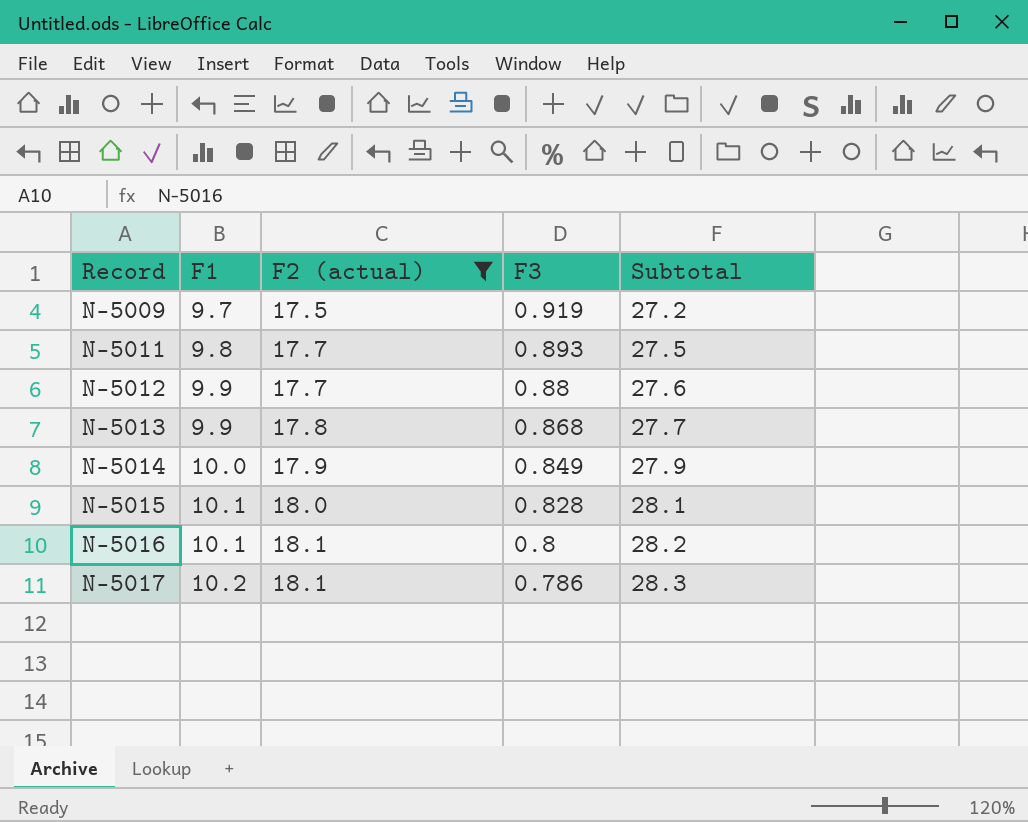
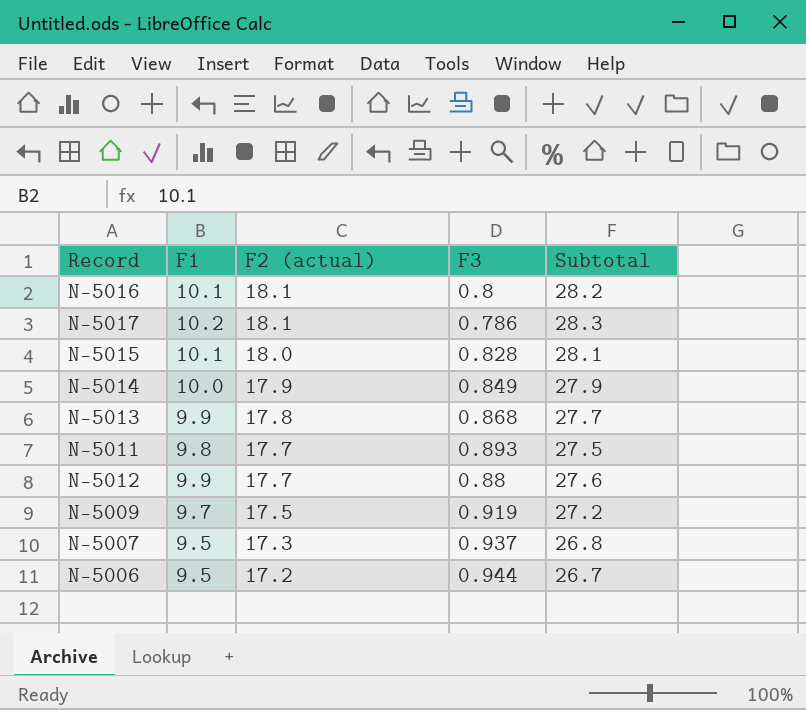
filter: F2 (actual) >= 17.5 -> none
row order: Record ascending -> F2 (actual) descending

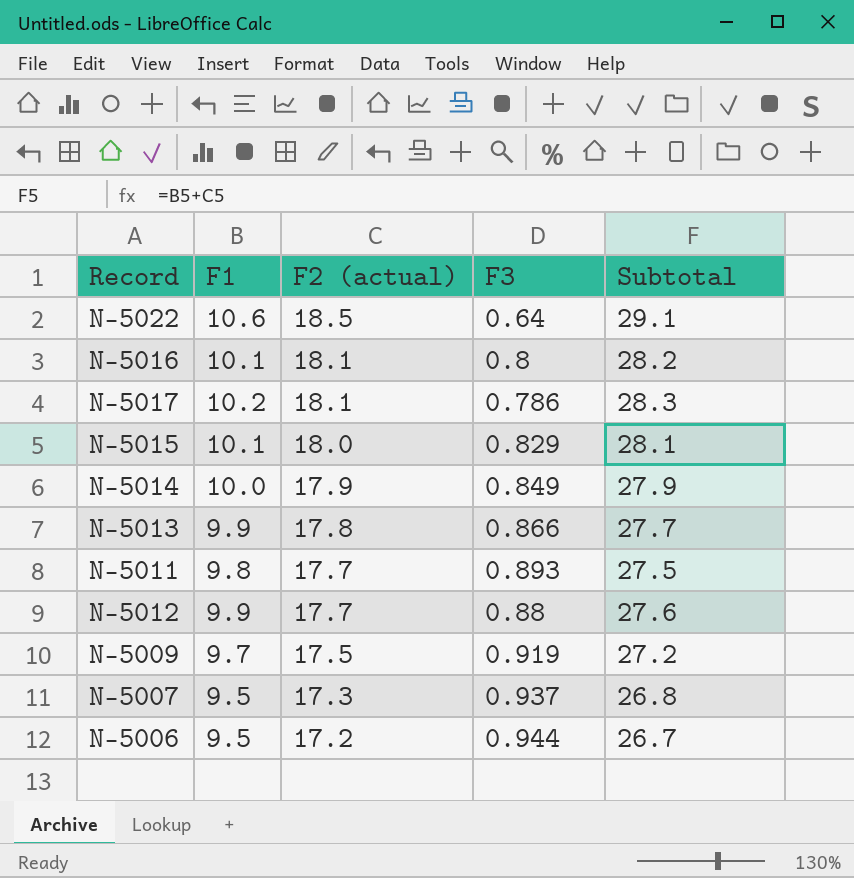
row N-5022: none -> 10.6 | 18.5 | 0.64 | 29.1
N-5015 | F3: 0.828 -> 0.829
N-5013 | F3: 0.868 -> 0.866

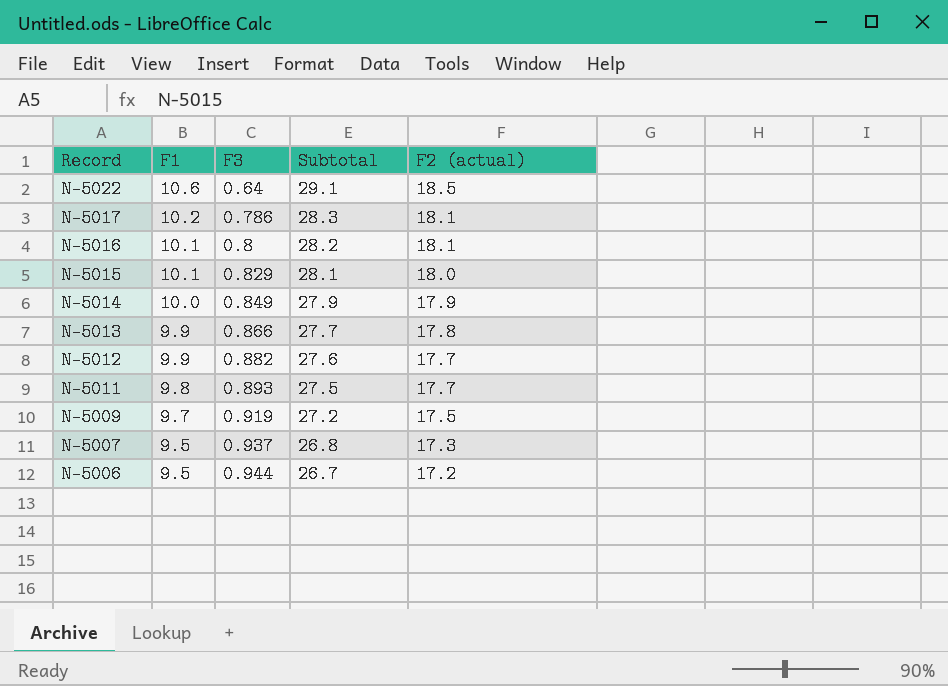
row order: F2 (actual) descending -> Record descending
column F2 (actual) | position: 3 -> 5
N-5012 | F3: 0.88 -> 0.882

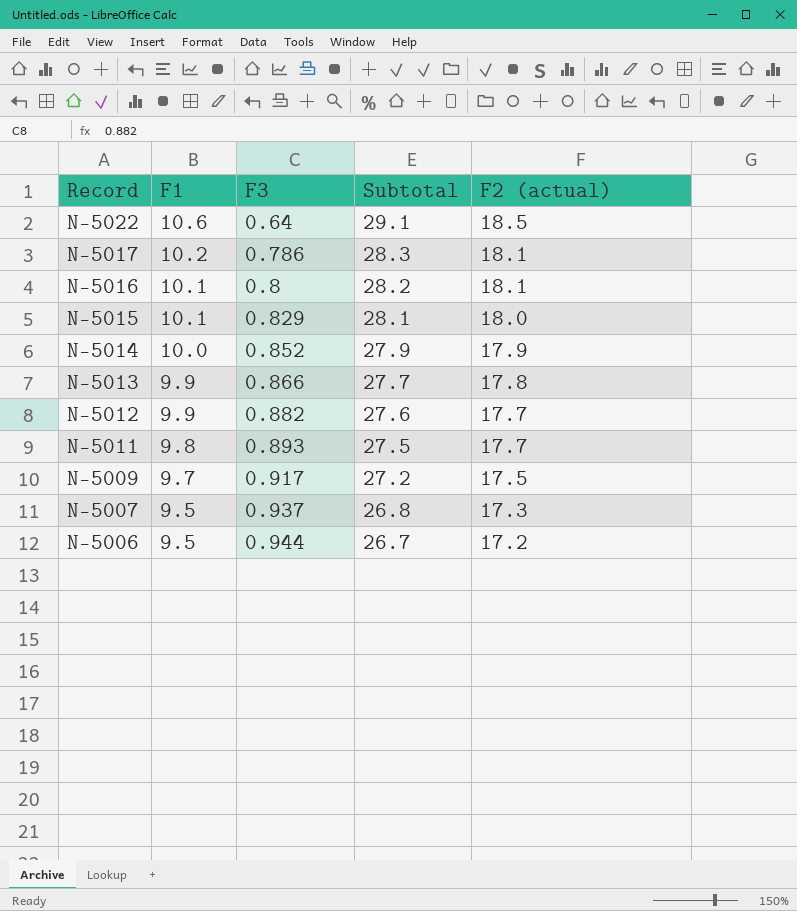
N-5014 | F3: 0.849 -> 0.852
N-5009 | F3: 0.919 -> 0.917

